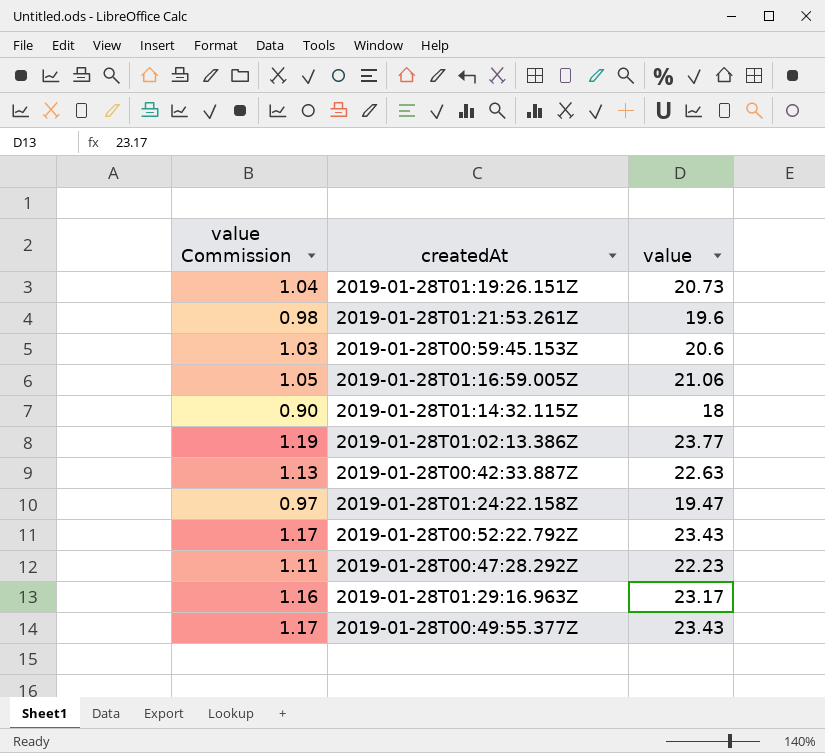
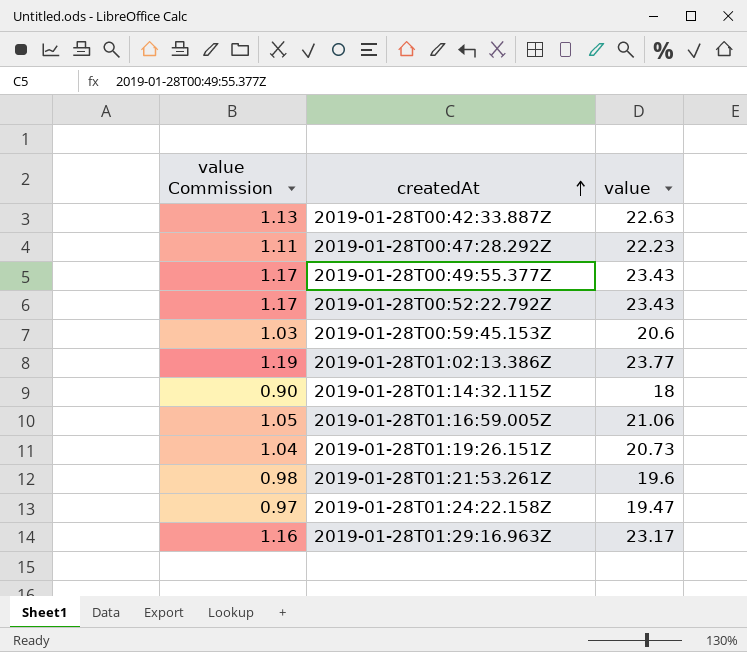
row order: none -> createdAt ascending

